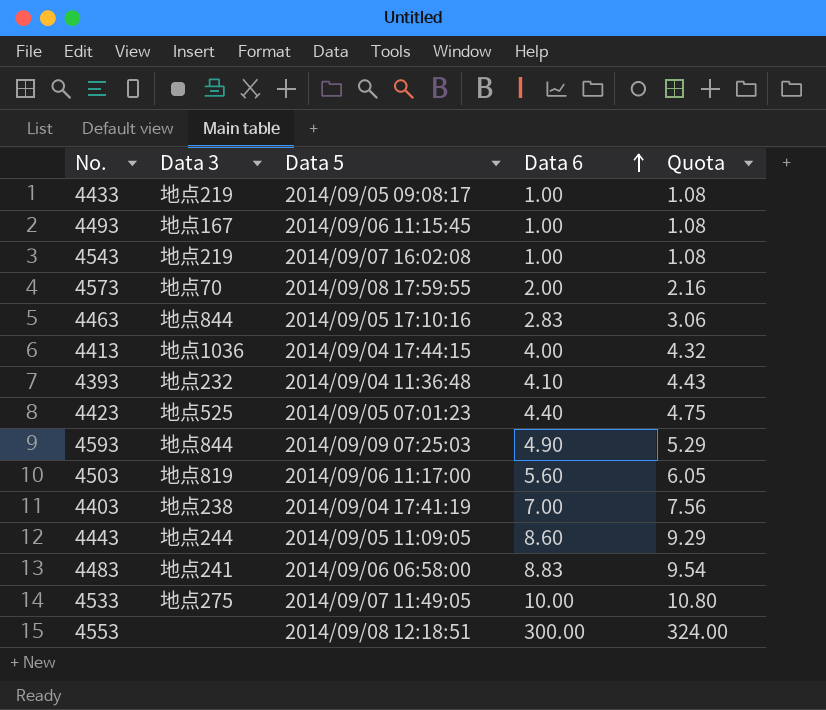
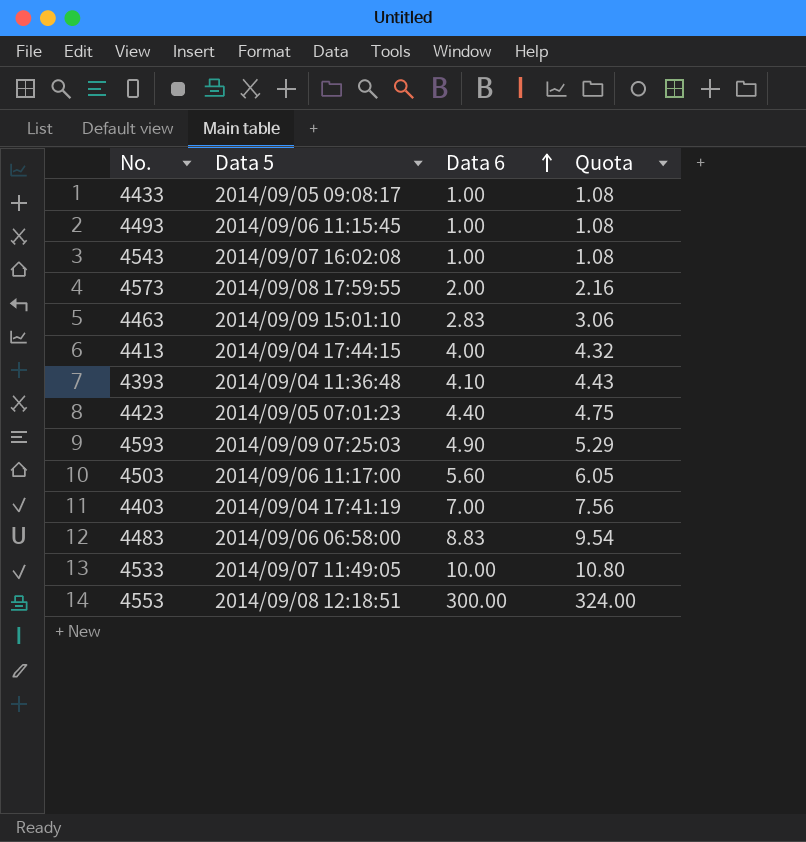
column Data 3 | position: 2 -> none
row 4443: 地点244 | 2014/09/05 11:09:05 | 8.60 | 9.29 -> none
4463 | Data 5: 2014/09/05 17:10:16 -> 2014/09/09 15:01:10

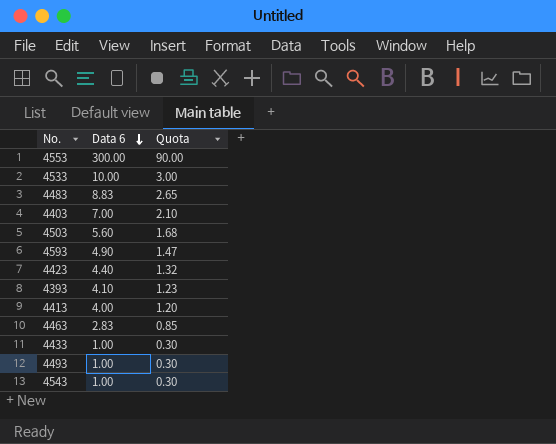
row order: Data 6 ascending -> Data 6 descending
column Data 5 | position: 2 -> none
column Quota | formula: [Data 6] * 1.08 -> [Data 6] * 0.3
row 4573: 2014/09/08 17:59:55 | 2.00 | 2.16 -> none

